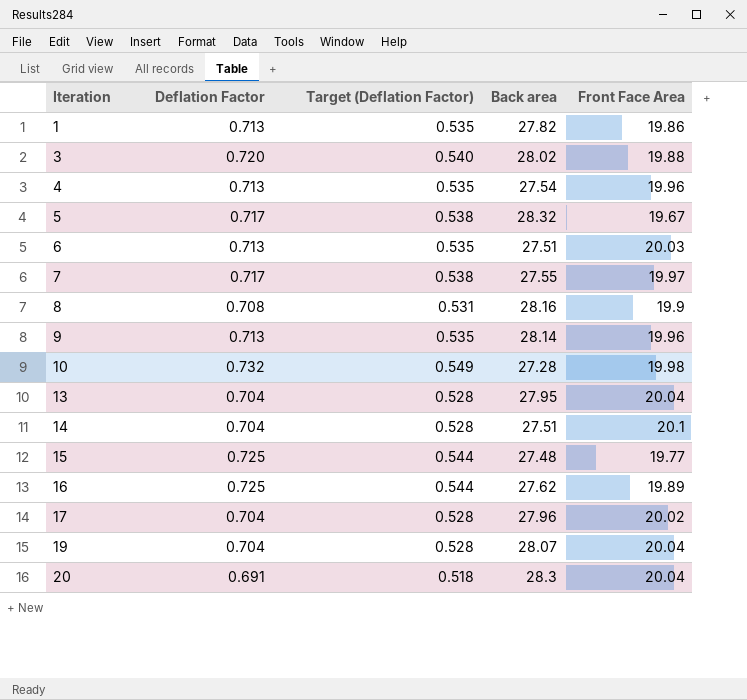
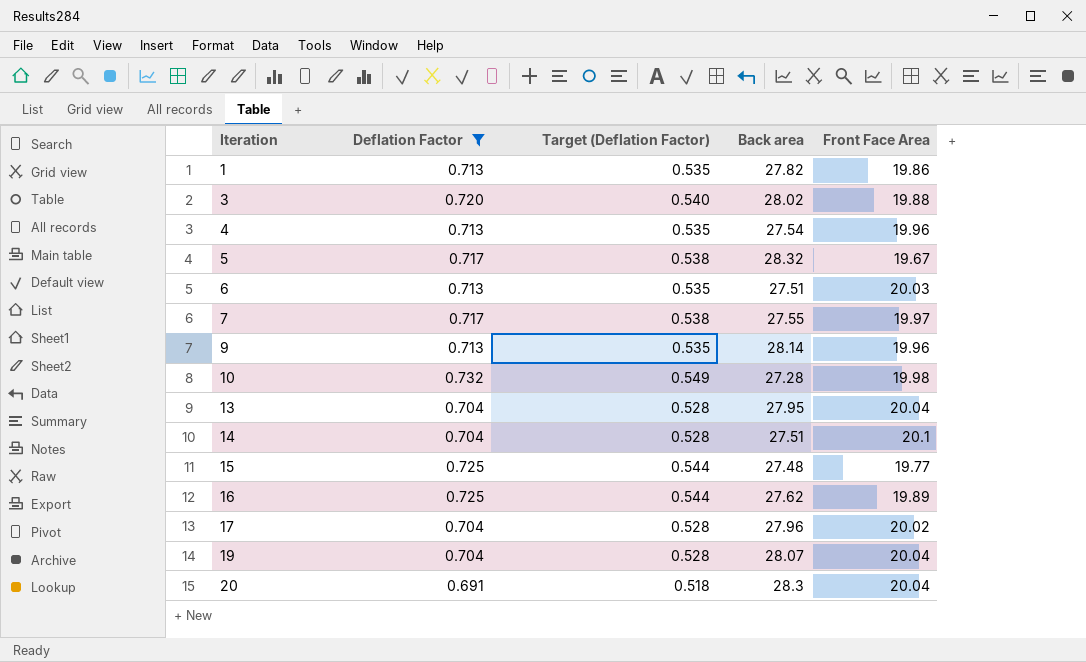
filter: none -> Deflation Factor != 0.708

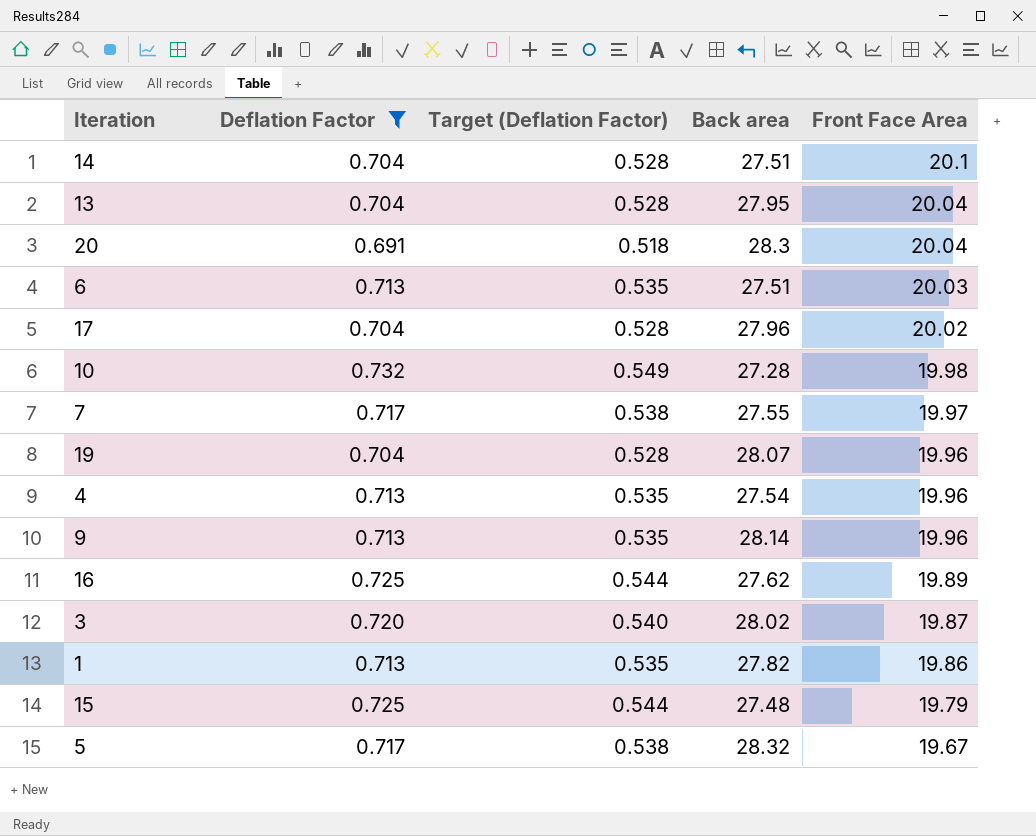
row order: Iteration ascending -> Front Face Area descending
19 | Front Face Area: 20.04 -> 19.96
3 | Front Face Area: 19.88 -> 19.87
15 | Front Face Area: 19.77 -> 19.79

